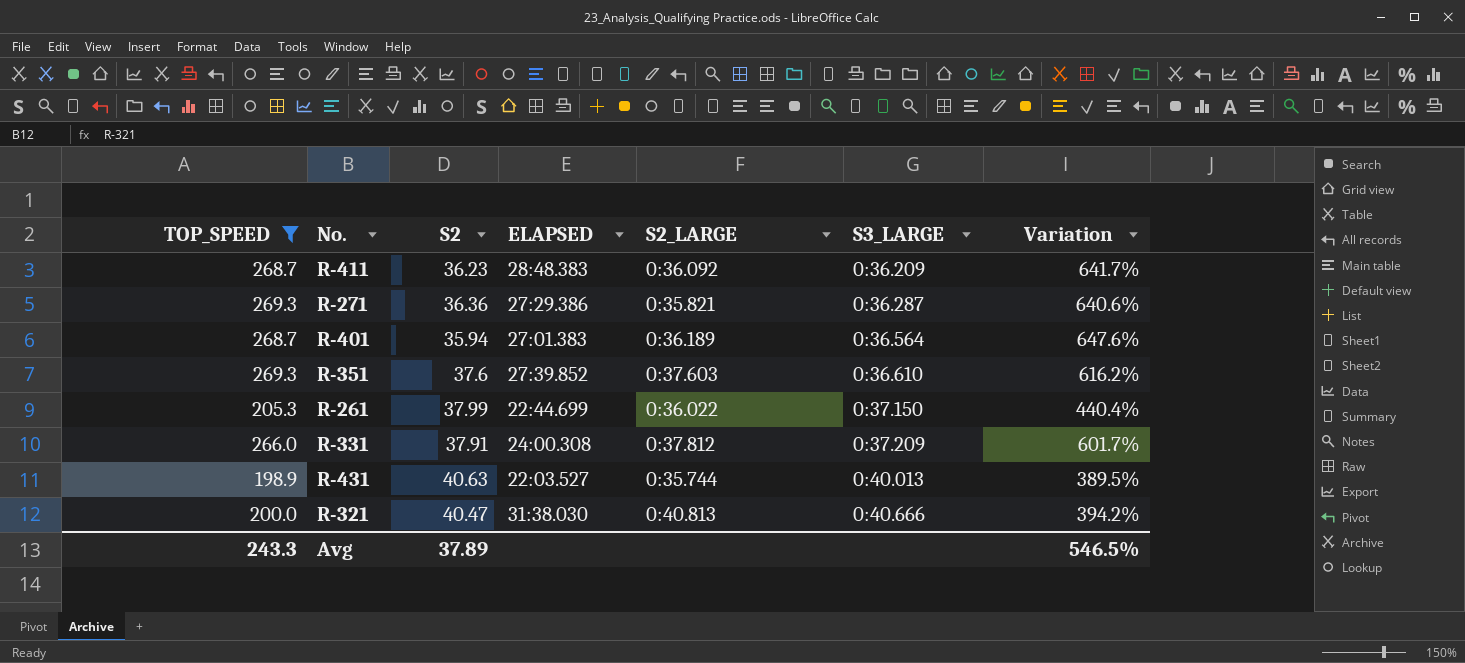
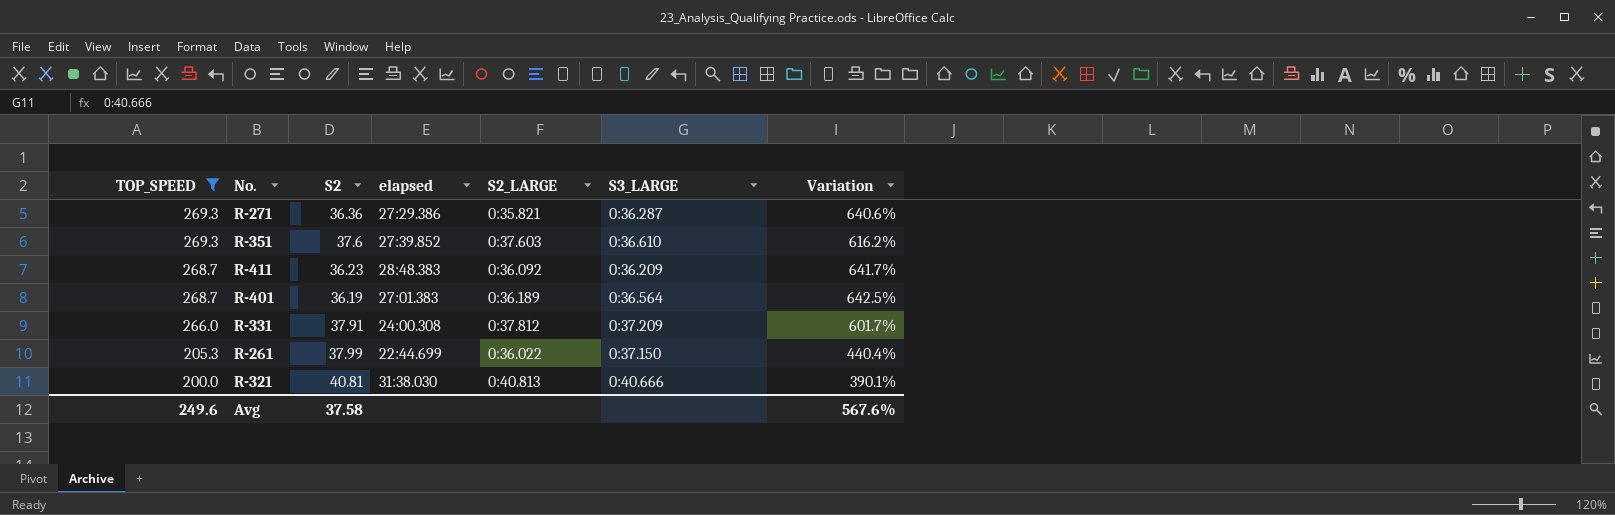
row order: S3_LARGE ascending -> TOP_SPEED descending
column name: ELAPSED -> elapsed
row R-431: 198.9 | 40.63 | 22:03.527 | 0:35.744 | 0:40.013 | 389.5% -> none
R-401 | S2: 35.94 -> 36.19
R-401 | Variation: 647.6% -> 642.5%
R-321 | S2: 40.47 -> 40.81
R-321 | Variation: 394.2% -> 390.1%
Avg | TOP_SPEED: 243.3 -> 249.6
Avg | S2: 37.89 -> 37.58
Avg | Variation: 546.5% -> 567.6%

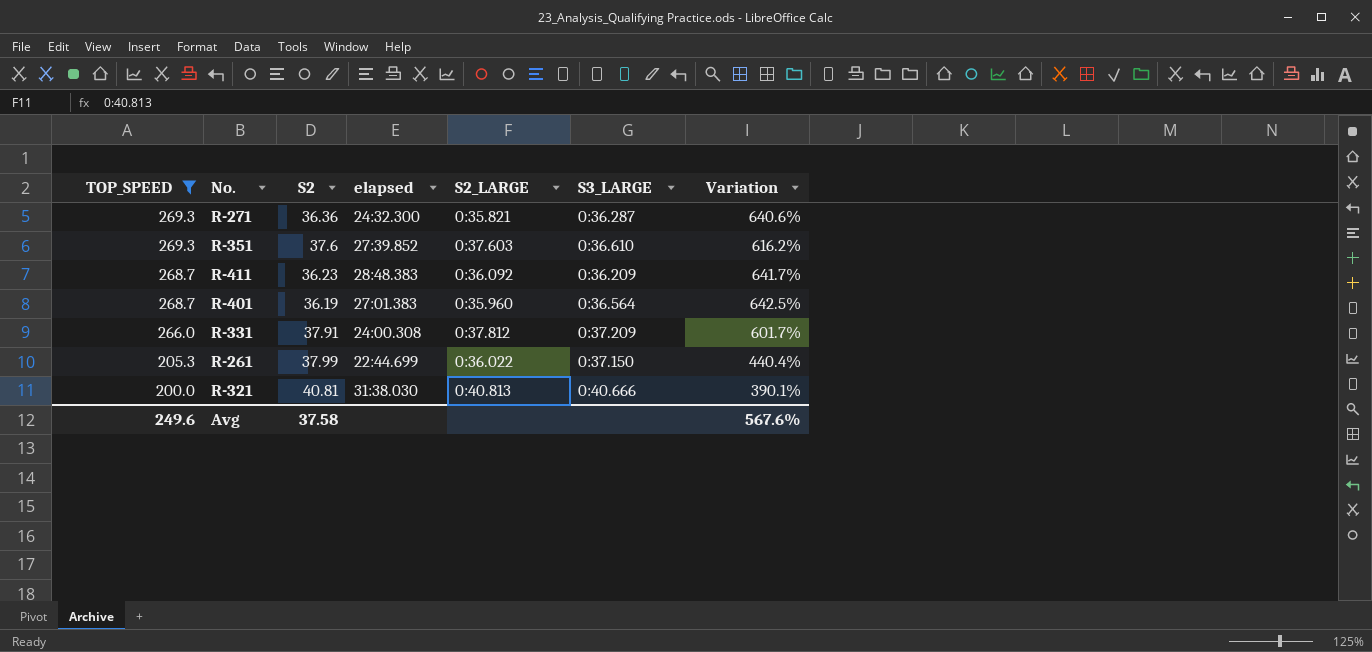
R-271 | elapsed: 27:29.386 -> 24:32.300
R-401 | S2_LARGE: 0:36.189 -> 0:35.960

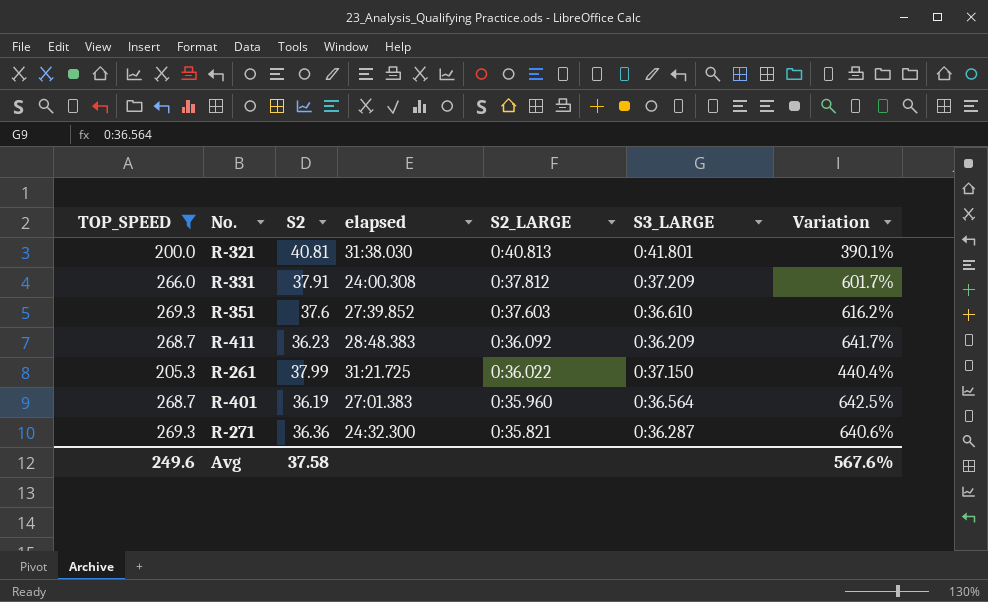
row order: TOP_SPEED descending -> S2_LARGE descending
R-321 | S3_LARGE: 0:40.666 -> 0:41.801
R-261 | elapsed: 22:44.699 -> 31:21.725

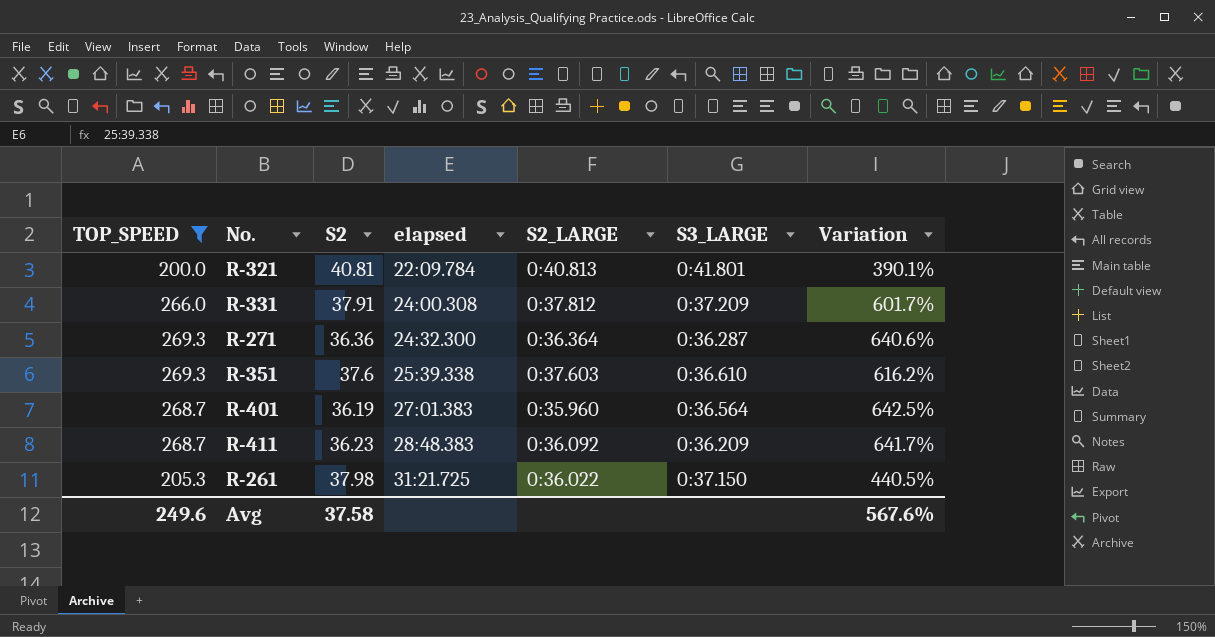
row order: S2_LARGE descending -> elapsed ascending
R-321 | elapsed: 31:38.030 -> 22:09.784
R-271 | S2_LARGE: 0:35.821 -> 0:36.364
R-351 | elapsed: 27:39.852 -> 25:39.338
R-261 | S2: 37.99 -> 37.98
R-261 | Variation: 440.4% -> 440.5%

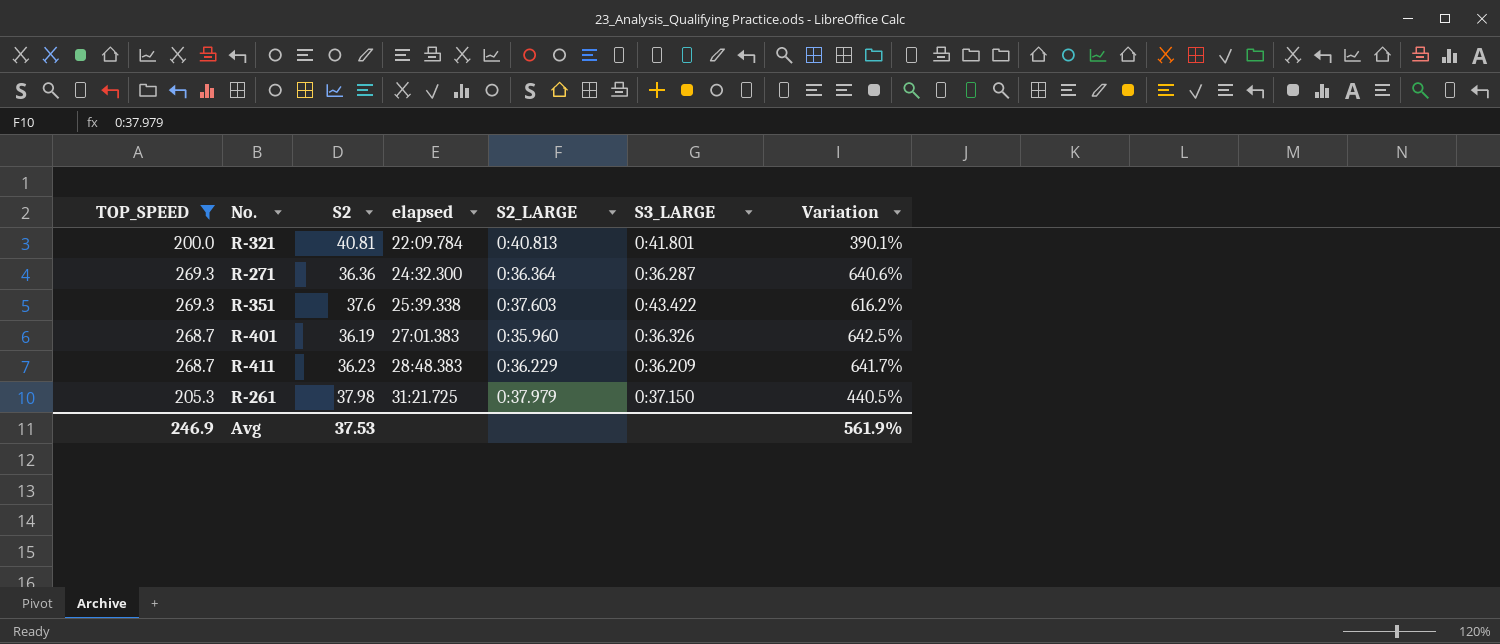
row R-331: 266.0 | 37.91 | 24:00.308 | 0:37.812 | 0:37.209 | 601.7% -> none
R-351 | S3_LARGE: 0:36.610 -> 0:43.422
R-401 | S3_LARGE: 0:36.564 -> 0:36.326
R-411 | S2_LARGE: 0:36.092 -> 0:36.229
R-261 | S2_LARGE: 0:36.022 -> 0:37.979
Avg | TOP_SPEED: 249.6 -> 246.9
Avg | S2: 37.58 -> 37.53
Avg | Variation: 567.6% -> 561.9%

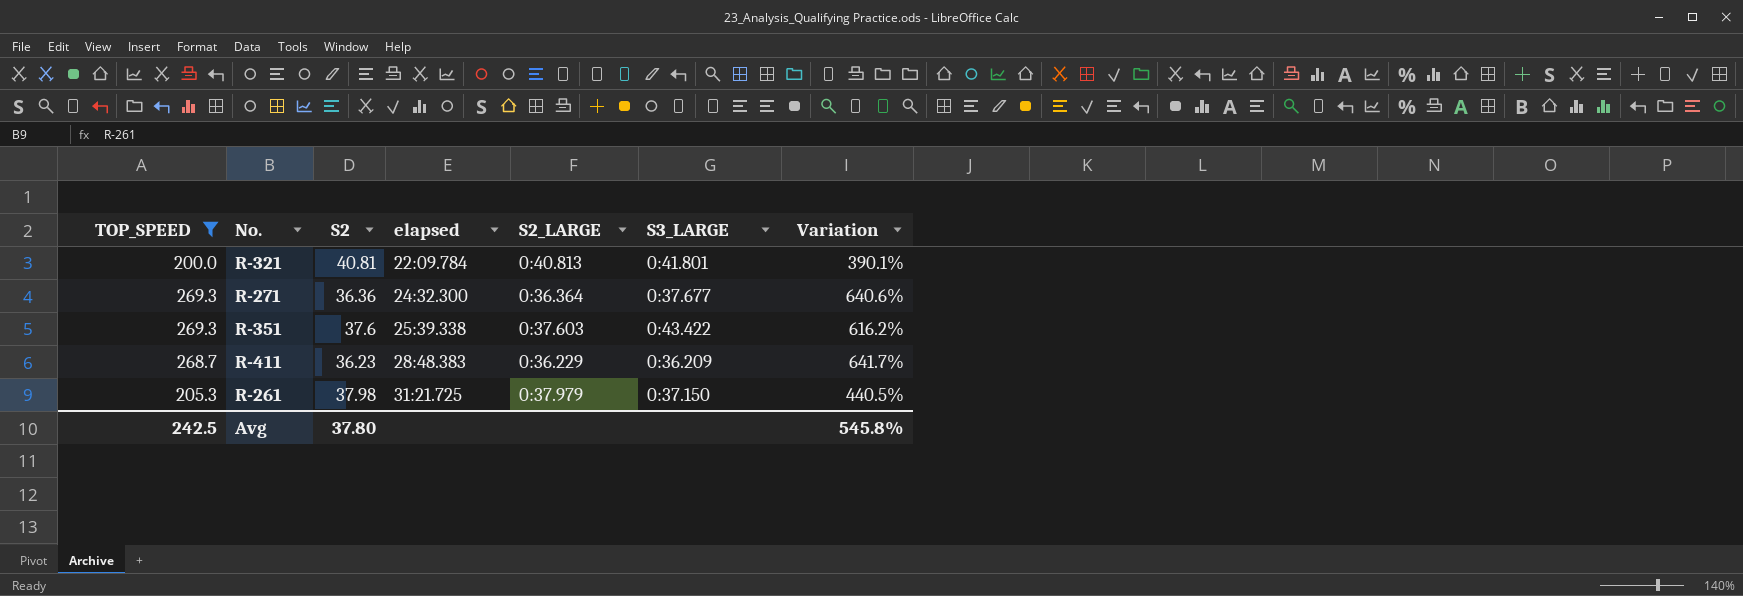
row R-401: 268.7 | 36.19 | 27:01.383 | 0:35.960 | 0:36.326 | 642.5% -> none
R-271 | S3_LARGE: 0:36.287 -> 0:37.677
Avg | TOP_SPEED: 246.9 -> 242.5
Avg | S2: 37.53 -> 37.80
Avg | Variation: 561.9% -> 545.8%

